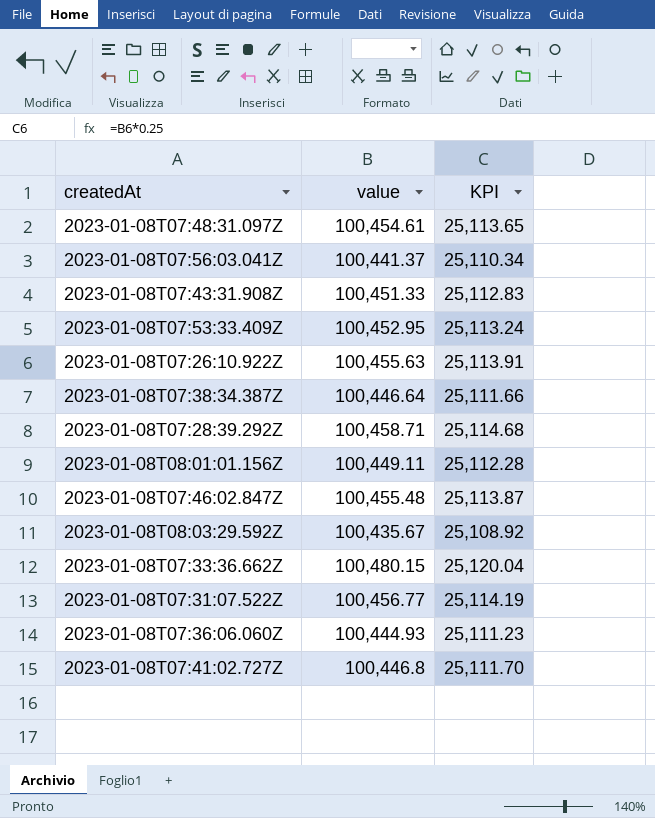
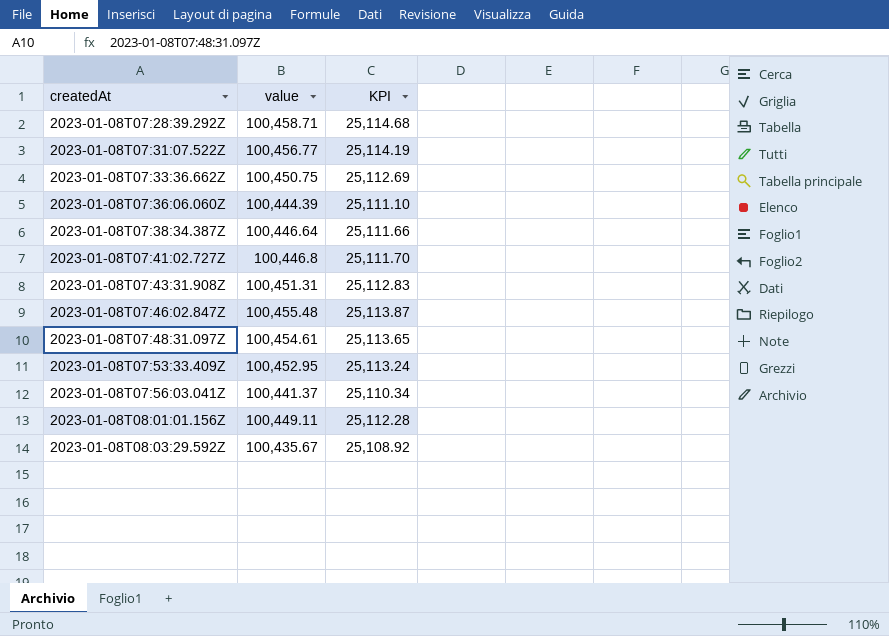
row order: none -> createdAt ascending
row 2023-01-08T07:26:10.922Z: 100,455.63 | 25,113.91 -> none
2023-01-08T07:33:36.662Z | value: 100,480.15 -> 100,450.75
2023-01-08T07:33:36.662Z | KPI: 25,120.04 -> 25,112.69
2023-01-08T07:36:06.060Z | value: 100,444.93 -> 100,444.39
2023-01-08T07:36:06.060Z | KPI: 25,111.23 -> 25,111.10
2023-01-08T07:43:31.908Z | value: 100,451.33 -> 100,451.31

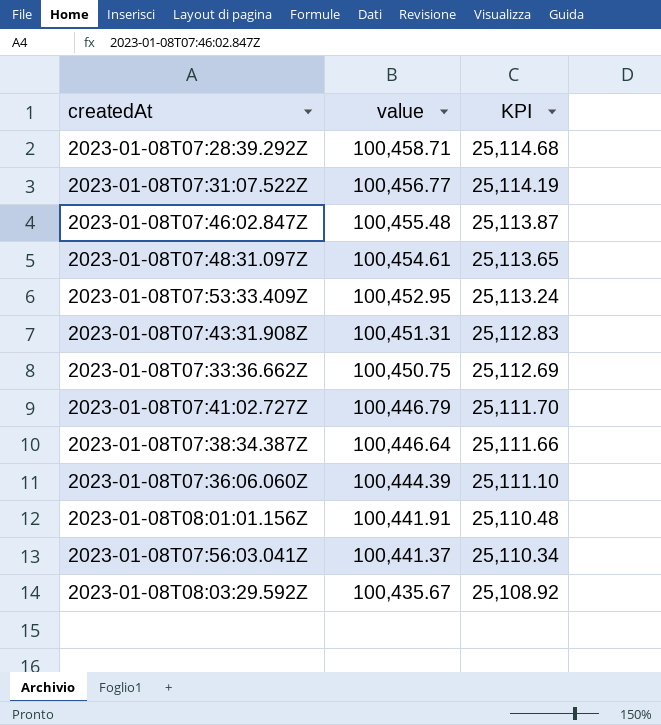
row order: createdAt ascending -> value descending
2023-01-08T07:41:02.727Z | value: 100,446.8 -> 100,446.79
2023-01-08T08:01:01.156Z | value: 100,449.11 -> 100,441.91
2023-01-08T08:01:01.156Z | KPI: 25,112.28 -> 25,110.48

